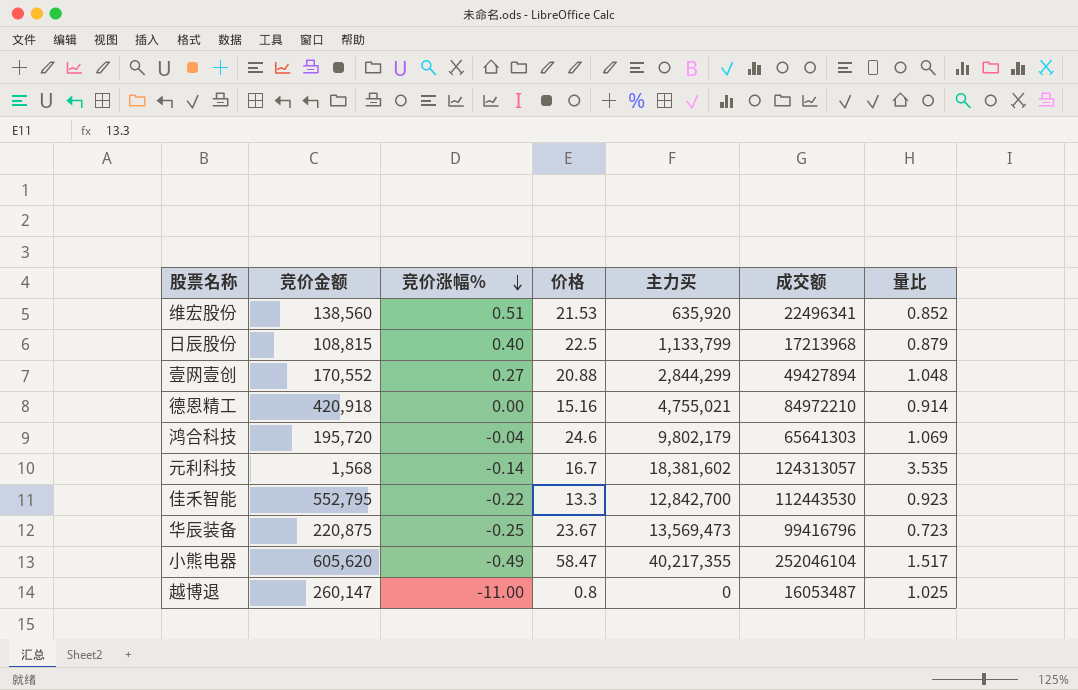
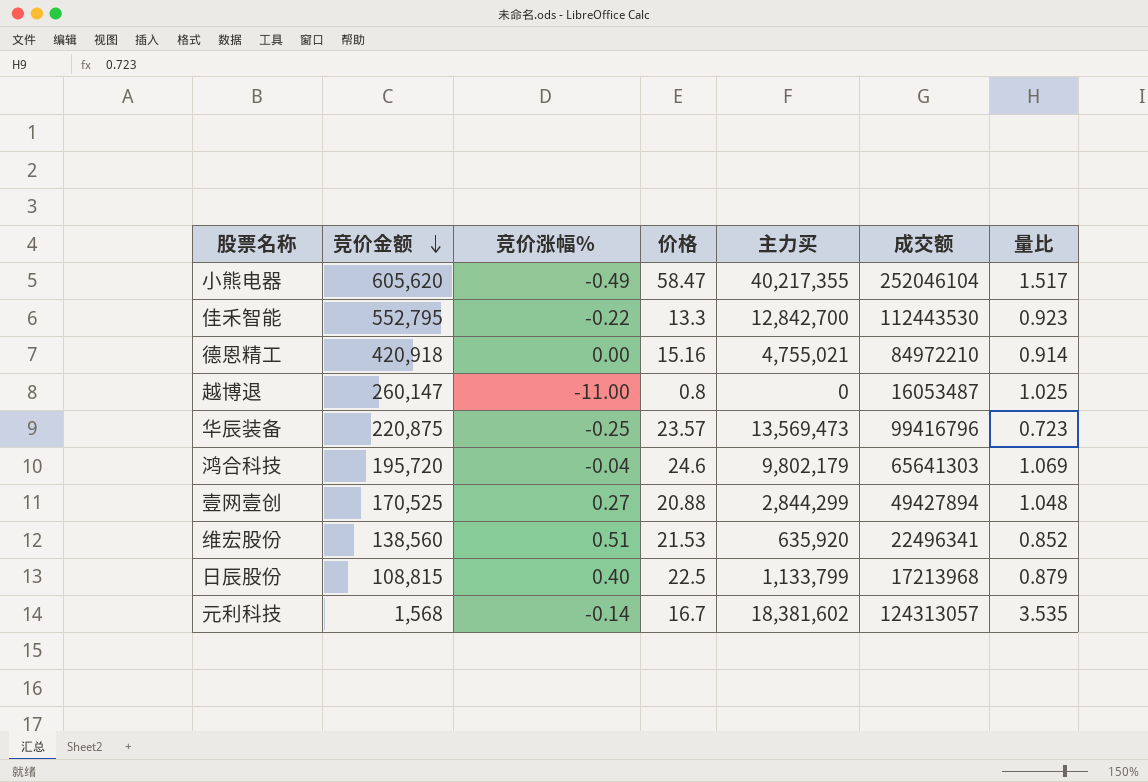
row order: 竞价涨幅% descending -> 竞价金额 descending
华辰装备 | 价格: 23.67 -> 23.57
壹网壹创 | 竞价金额: 170,552 -> 170,525

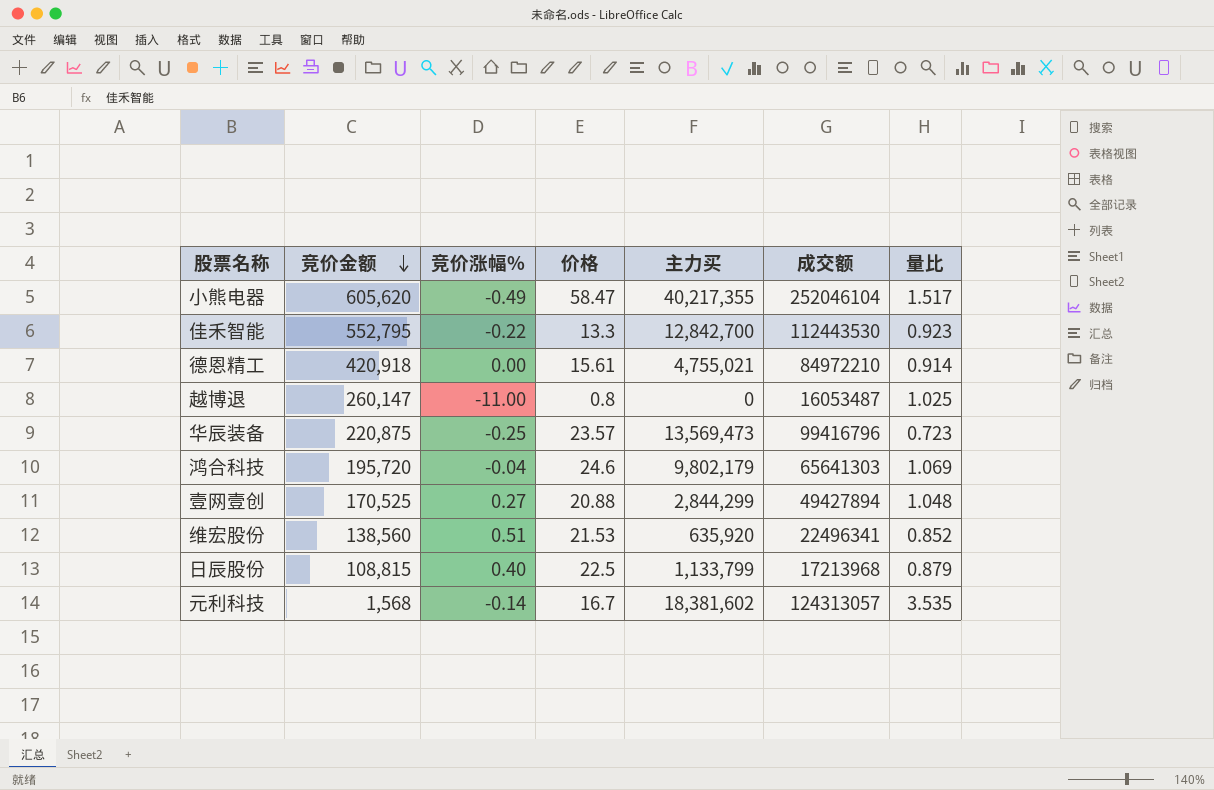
德恩精工 | 价格: 15.16 -> 15.61

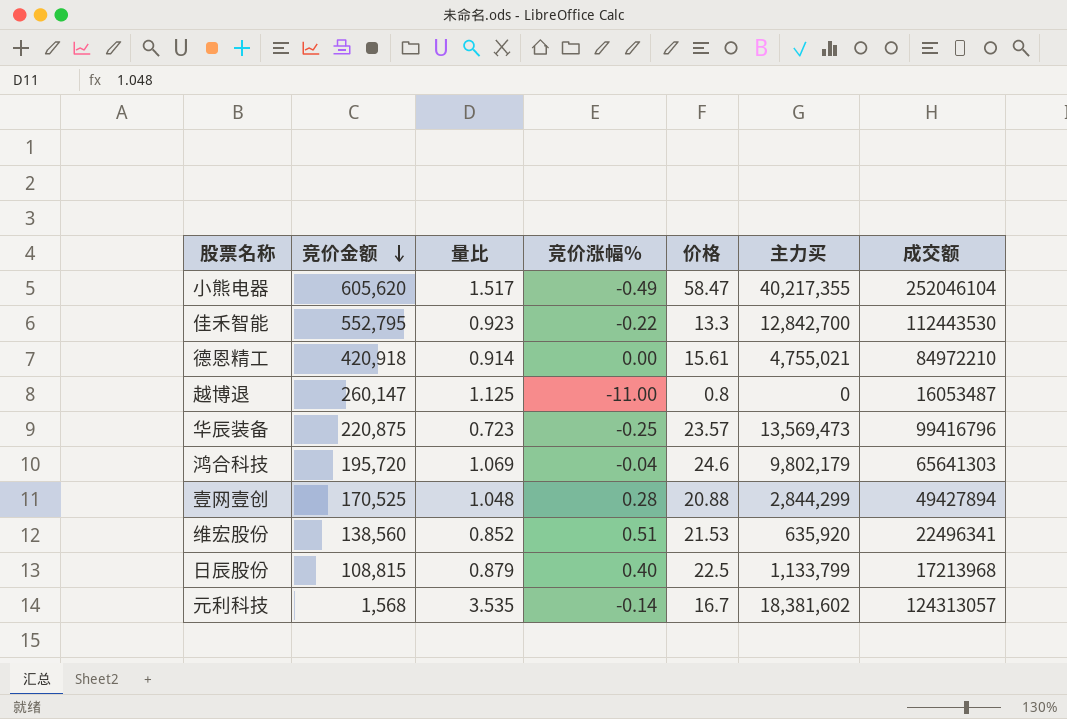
column 量比 | position: 7 -> 3
越博退 | 量比: 1.025 -> 1.125
壹网壹创 | 竞价涨幅%: 0.27 -> 0.28

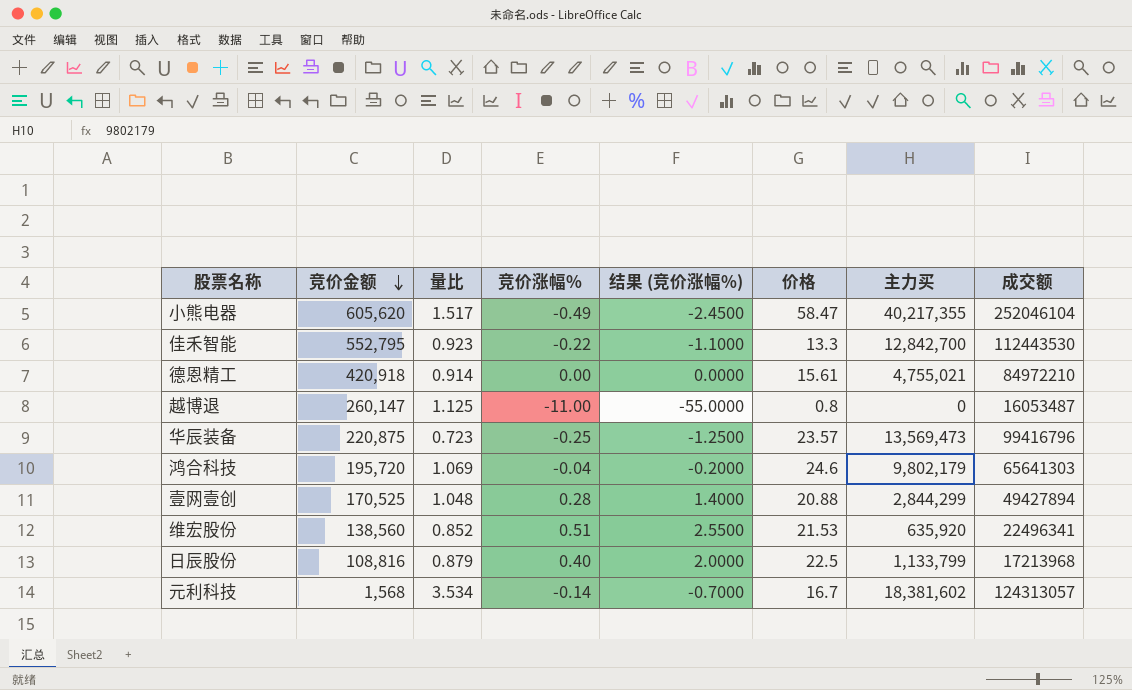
column 结果 (竞价涨幅%) | formula: none -> [竞价涨幅%] * 5
日辰股份 | 竞价金额: 108,815 -> 108,816
元利科技 | 量比: 3.535 -> 3.534

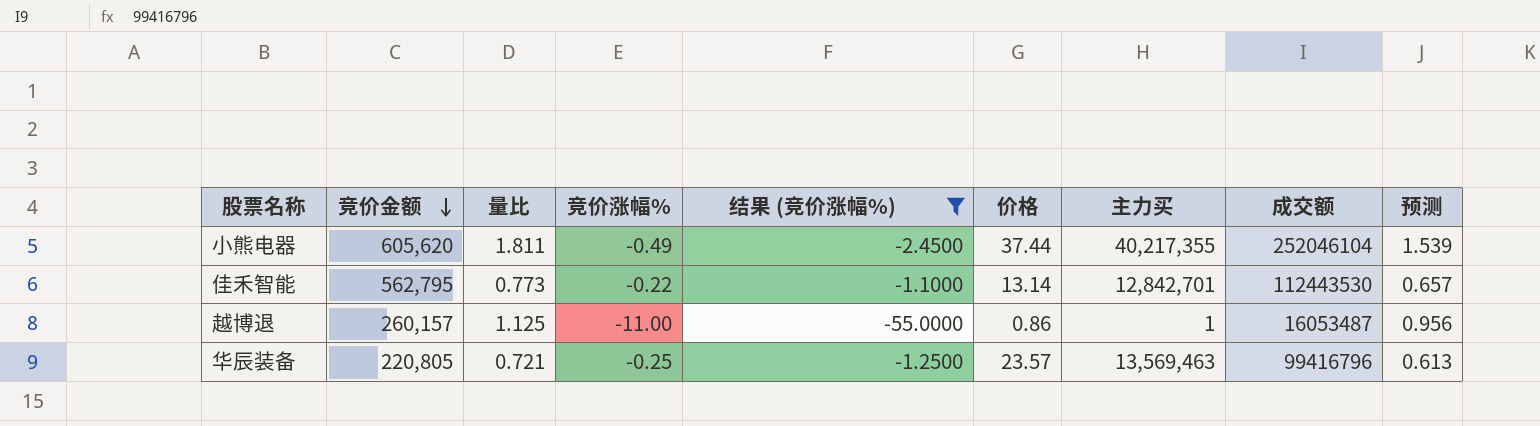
filter: none -> 结果 (竞价涨幅%) <= -1.1000
column 预测 | formula: none -> [量比] * 0.85
小熊电器 | 量比: 1.517 -> 1.811
小熊电器 | 价格: 58.47 -> 37.44
佳禾智能 | 竞价金额: 552,795 -> 562,795
佳禾智能 | 量比: 0.923 -> 0.773
佳禾智能 | 价格: 13.3 -> 13.14
佳禾智能 | 主力买: 12,842,700 -> 12,842,701
越博退 | 竞价金额: 260,147 -> 260,157
越博退 | 价格: 0.8 -> 0.86
越博退 | 主力买: 0 -> 1
华辰装备 | 竞价金额: 220,875 -> 220,805
华辰装备 | 量比: 0.723 -> 0.721
华辰装备 | 主力买: 13,569,473 -> 13,569,463

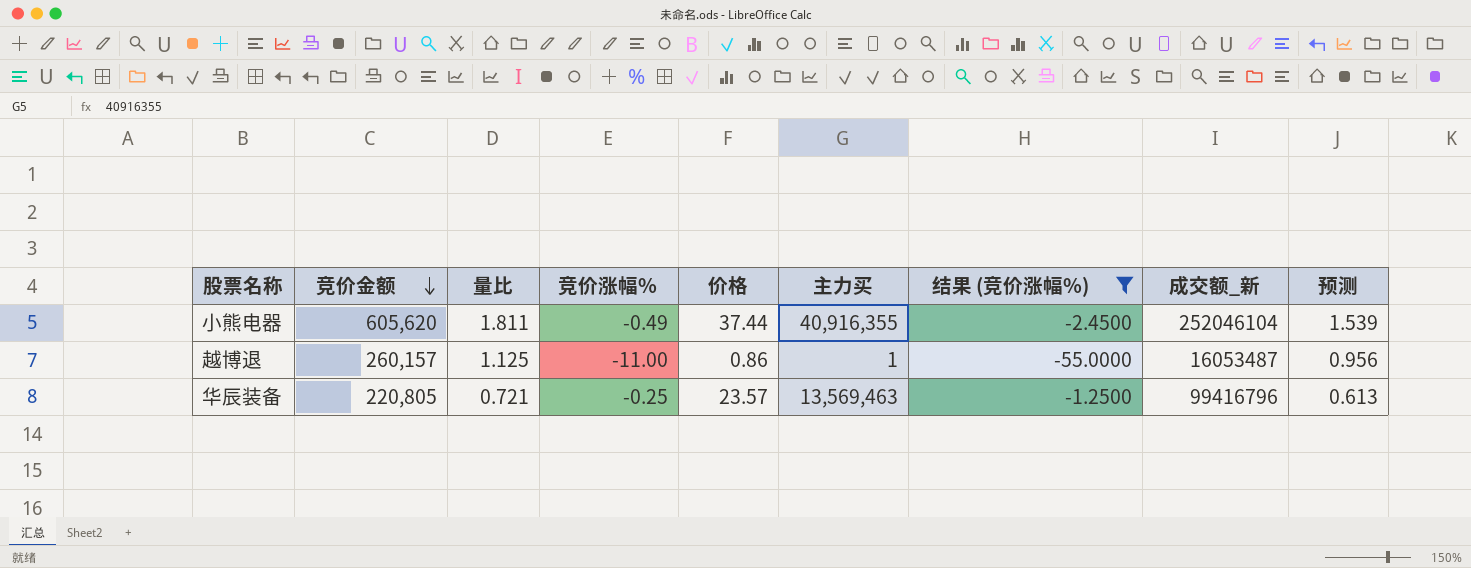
column 结果 (竞价涨幅%) | position: 5 -> 7
column name: 成交额 -> 成交额_新
row 佳禾智能: 562,795 | 0.773 | -0.22 | -1.1000 | 13.14 | 12,842,701 | 112443530 | 0.657 -> none
小熊电器 | 主力买: 40,217,355 -> 40,916,355

